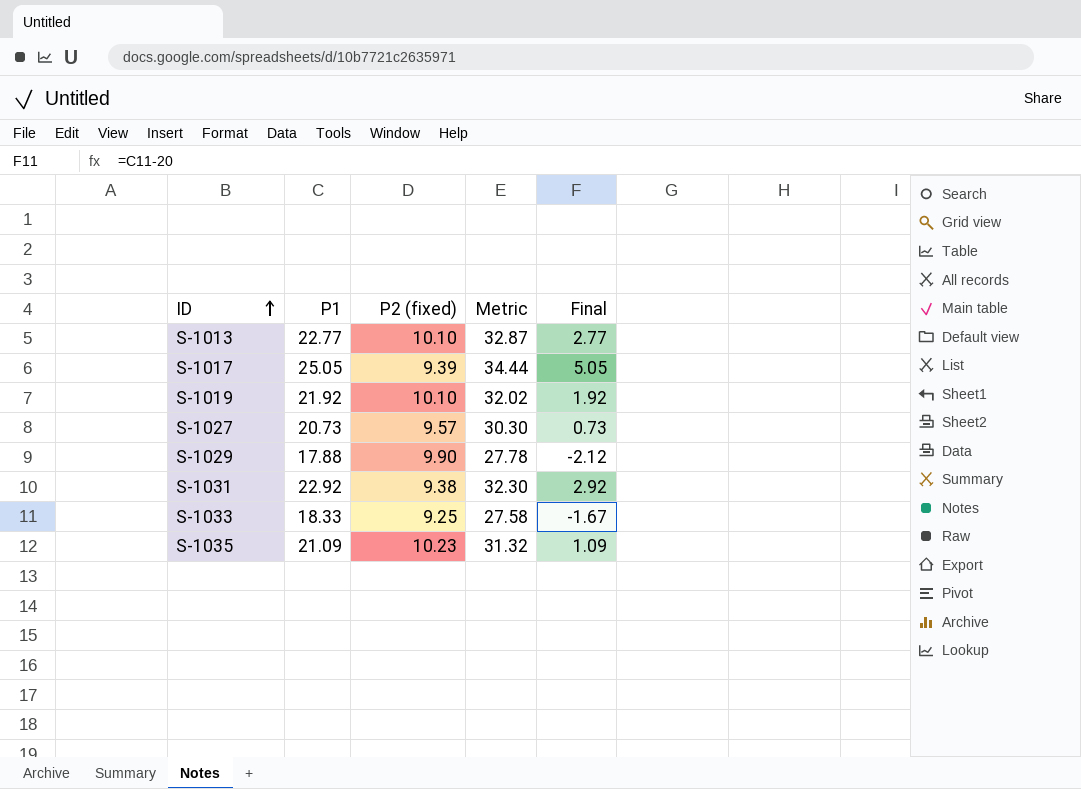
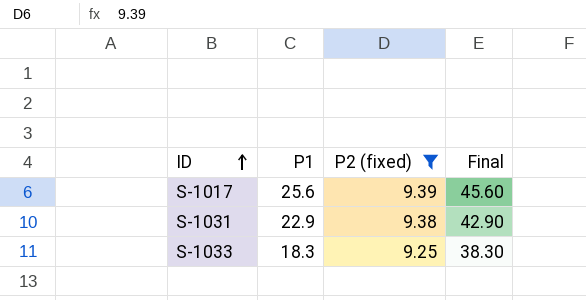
filter: none -> P2 (fixed) <= 9.39
column Metric | formula: [P1] + [P2 (fixed)] -> none
column Final | formula: [P1] - 20 -> [P1] + 20
S-1017 | P1: 25.05 -> 25.6
S-1031 | P1: 22.92 -> 22.9
S-1033 | P1: 18.33 -> 18.3

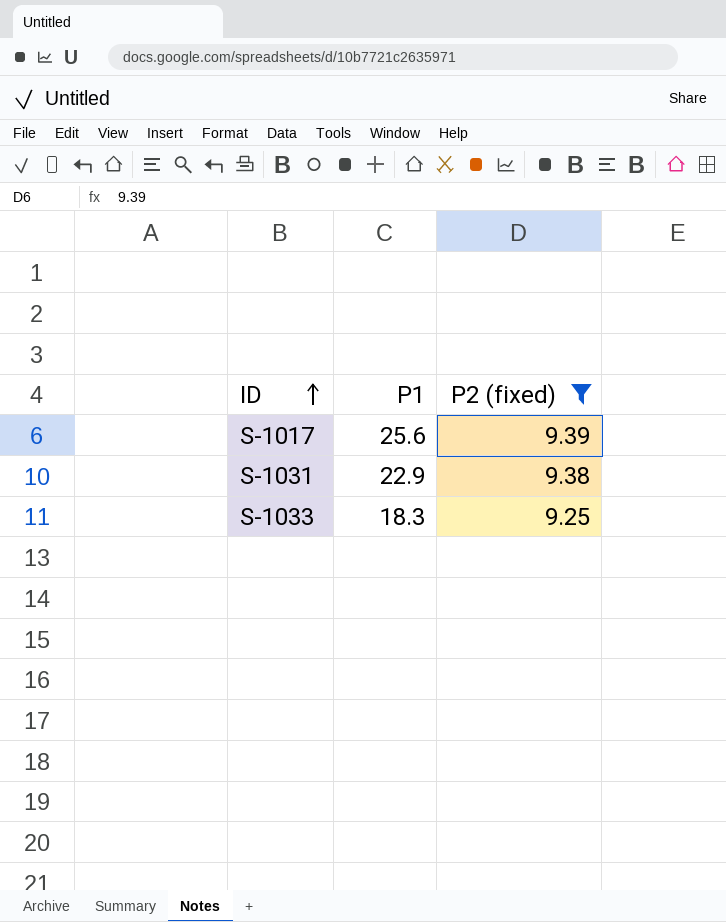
column Final | formula: [P1] + 20 -> none

